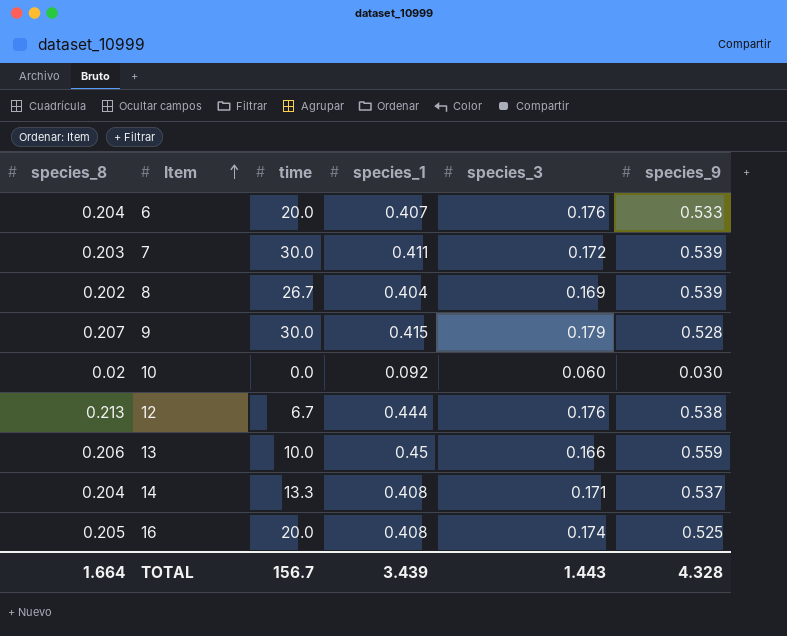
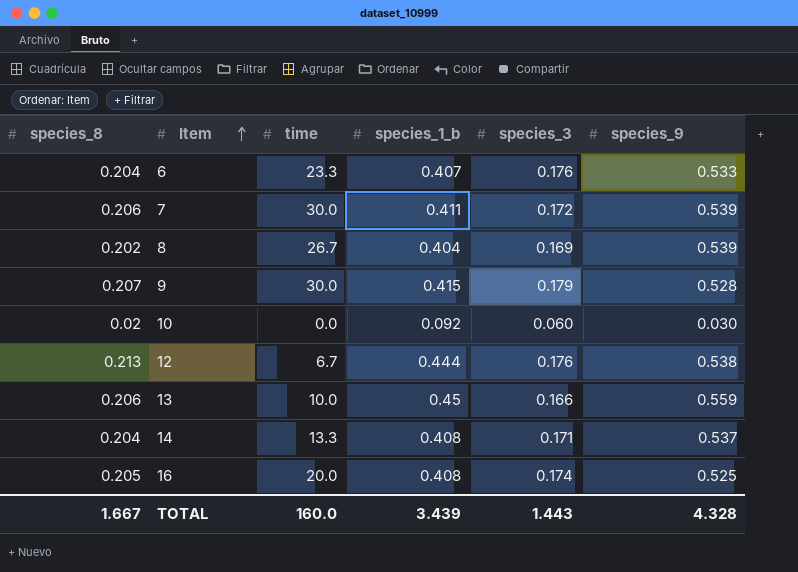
column name: species_1 -> species_1_b
6 | time: 20.0 -> 23.3
7 | species_8: 0.203 -> 0.206
TOTAL | species_8: 1.664 -> 1.667
TOTAL | time: 156.7 -> 160.0

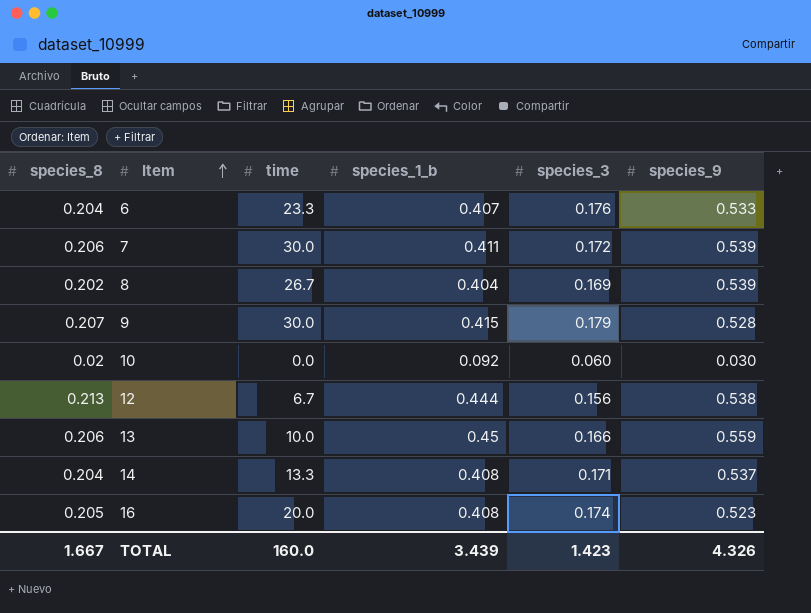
12 | species_3: 0.176 -> 0.156
16 | species_9: 0.525 -> 0.523
TOTAL | species_3: 1.443 -> 1.423
TOTAL | species_9: 4.328 -> 4.326

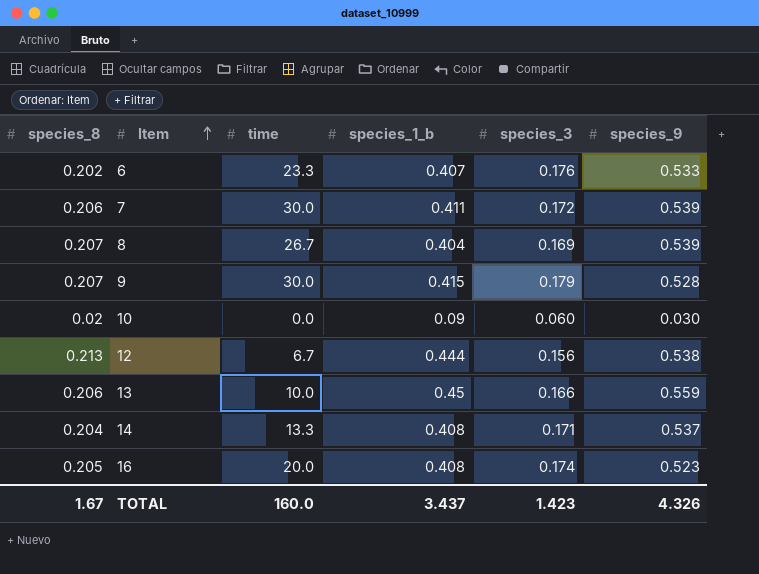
6 | species_8: 0.204 -> 0.202
8 | species_8: 0.202 -> 0.207
10 | species_1_b: 0.092 -> 0.09
TOTAL | species_8: 1.667 -> 1.67
TOTAL | species_1_b: 3.439 -> 3.437

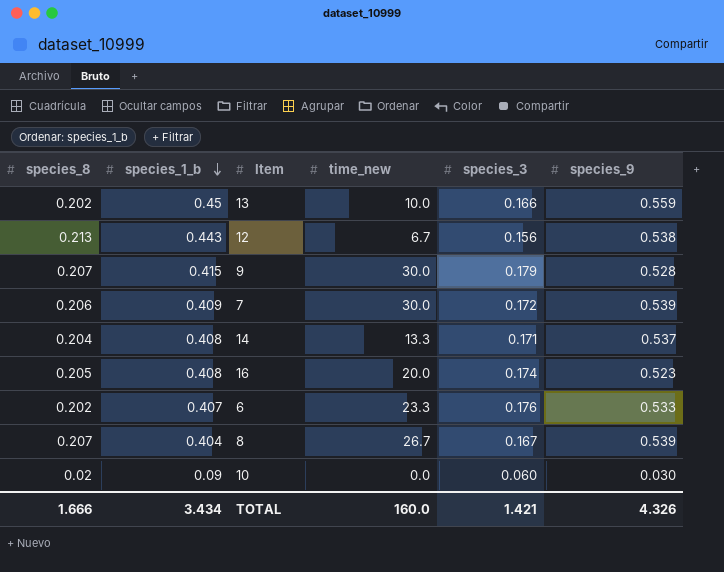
row order: Item ascending -> species_1_b descending
column species_1_b | position: 4 -> 2
column name: time -> time_new
13 | species_8: 0.206 -> 0.202
12 | species_1_b: 0.444 -> 0.443
7 | species_1_b: 0.411 -> 0.409
8 | species_3: 0.169 -> 0.167
TOTAL | species_8: 1.67 -> 1.666
TOTAL | species_1_b: 3.437 -> 3.434
TOTAL | species_3: 1.423 -> 1.421

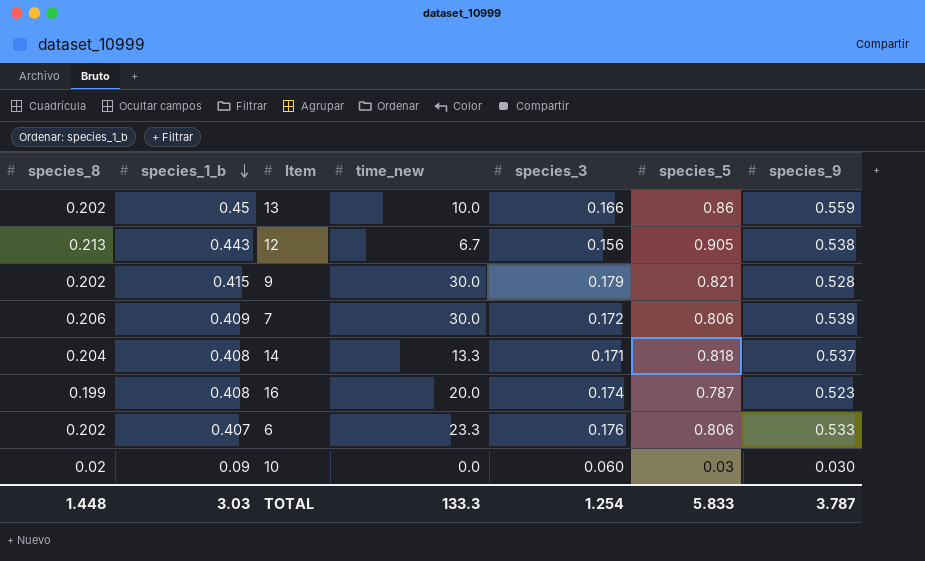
column species_5 | position: none -> 6
row 8: 0.207 | 0.404 | 26.7 | 0.167 | 0.539 -> none
9 | species_8: 0.207 -> 0.202
16 | species_8: 0.205 -> 0.199
TOTAL | species_8: 1.666 -> 1.448
TOTAL | species_1_b: 3.434 -> 3.03
TOTAL | time_new: 160.0 -> 133.3
TOTAL | species_3: 1.421 -> 1.254
TOTAL | species_9: 4.326 -> 3.787

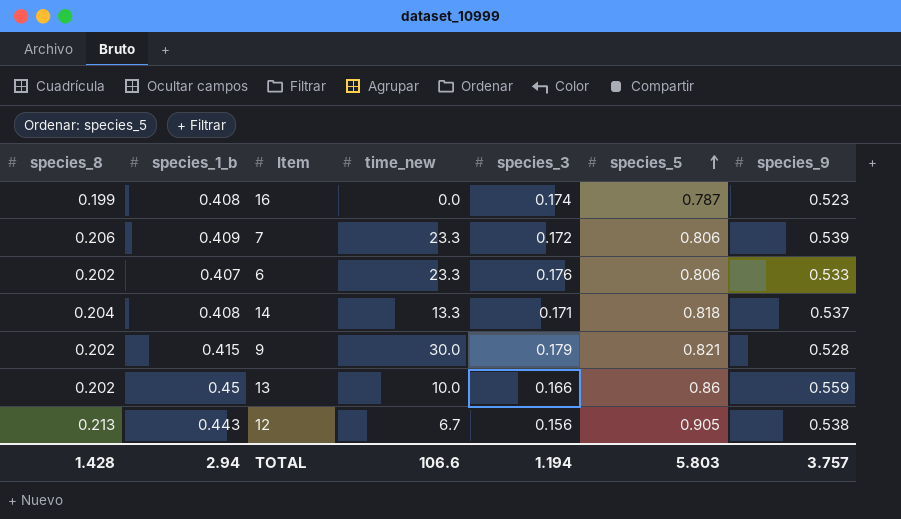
row order: species_1_b descending -> species_5 ascending
row 10: 0.02 | 0.09 | 0.0 | 0.060 | 0.03 | 0.030 -> none
16 | time_new: 20.0 -> 0.0
7 | time_new: 30.0 -> 23.3
TOTAL | species_8: 1.448 -> 1.428
TOTAL | species_1_b: 3.03 -> 2.94
TOTAL | time_new: 133.3 -> 106.6
TOTAL | species_3: 1.254 -> 1.194
TOTAL | species_5: 5.833 -> 5.803
TOTAL | species_9: 3.787 -> 3.757

